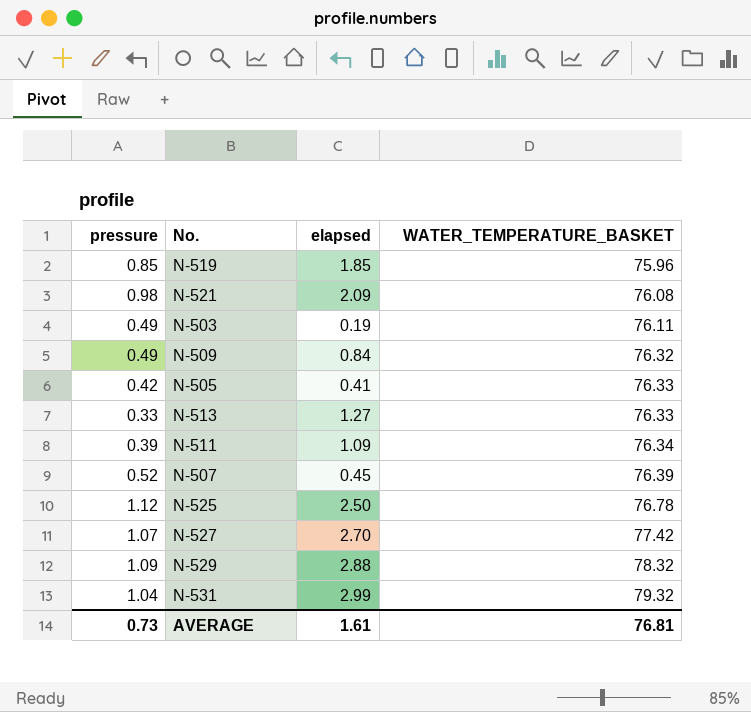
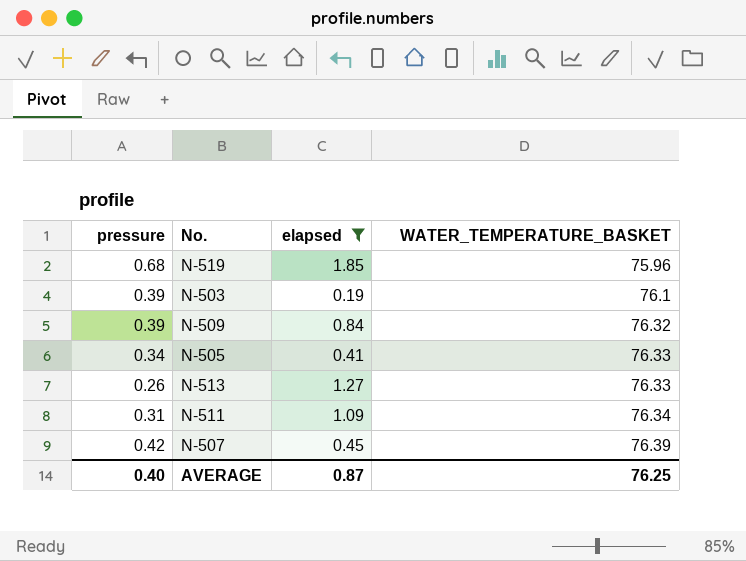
filter: none -> elapsed <= 1.85
N-519 | pressure: 0.85 -> 0.68
N-503 | pressure: 0.49 -> 0.39
N-503 | WATER_TEMPERATURE_BASKET: 76.11 -> 76.1
N-509 | pressure: 0.49 -> 0.39
N-505 | pressure: 0.42 -> 0.34
N-513 | pressure: 0.33 -> 0.26
N-511 | pressure: 0.39 -> 0.31
N-507 | pressure: 0.52 -> 0.42
AVERAGE | pressure: 0.73 -> 0.40
AVERAGE | elapsed: 1.61 -> 0.87
AVERAGE | WATER_TEMPERATURE_BASKET: 76.81 -> 76.25

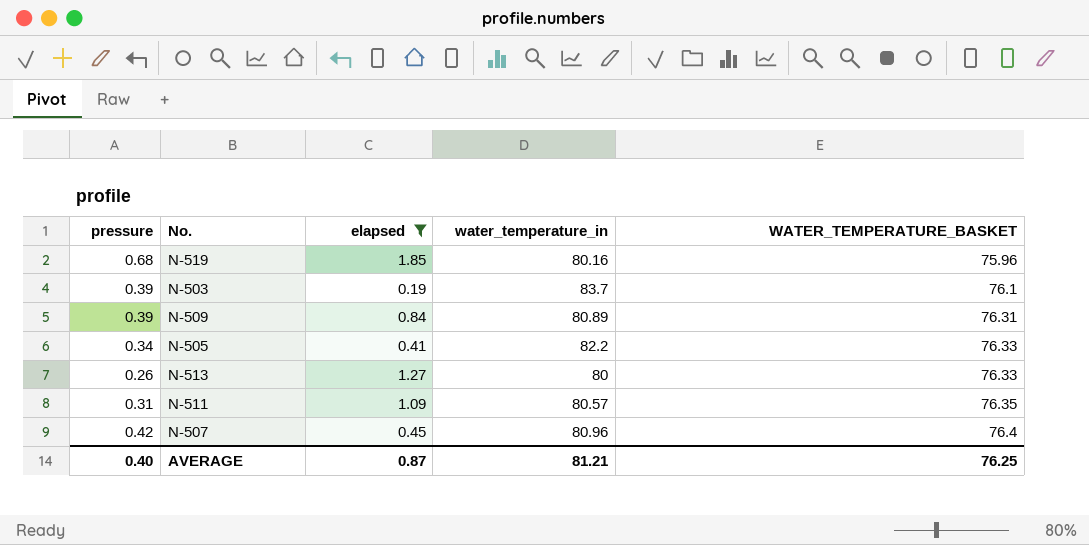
column water_temperature_in | position: none -> 4
N-509 | WATER_TEMPERATURE_BASKET: 76.32 -> 76.31
N-511 | WATER_TEMPERATURE_BASKET: 76.34 -> 76.35
N-507 | WATER_TEMPERATURE_BASKET: 76.39 -> 76.4

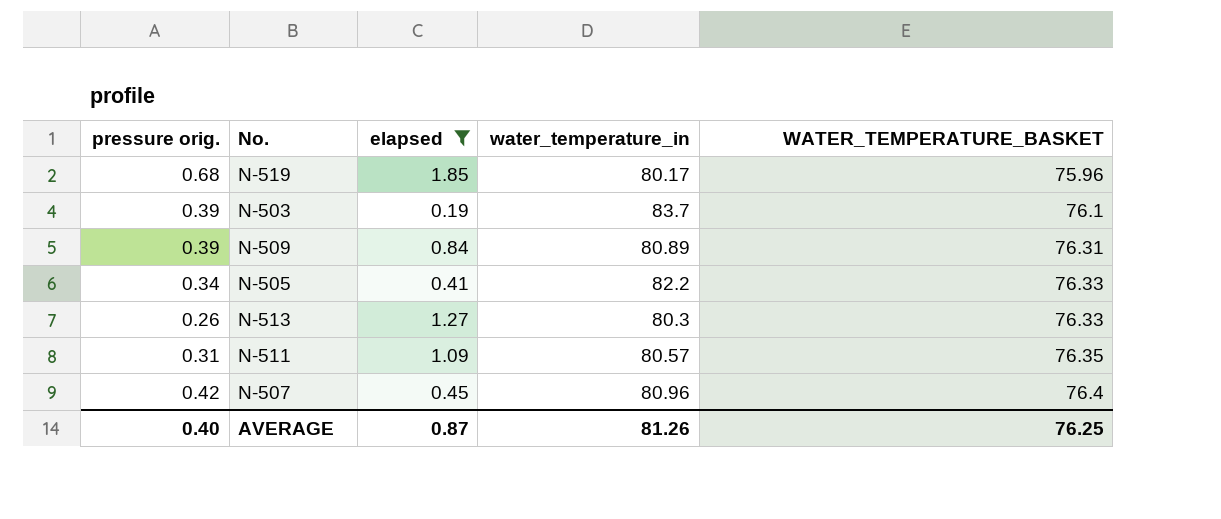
column name: pressure -> pressure orig.
N-519 | water_temperature_in: 80.16 -> 80.17
N-513 | water_temperature_in: 80 -> 80.3
AVERAGE | water_temperature_in: 81.21 -> 81.26

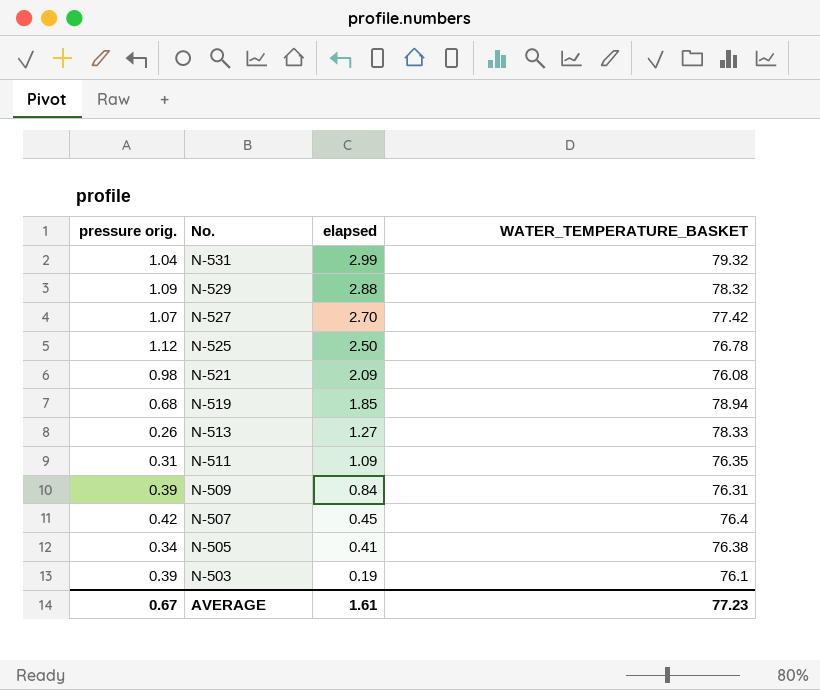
filter: elapsed <= 1.85 -> none
row order: WATER_TEMPERATURE_BASKET ascending -> No. descending
column water_temperature_in | position: 4 -> none
N-519 | WATER_TEMPERATURE_BASKET: 75.96 -> 78.94
N-513 | WATER_TEMPERATURE_BASKET: 76.33 -> 78.33
N-505 | WATER_TEMPERATURE_BASKET: 76.33 -> 76.38
AVERAGE | pressure orig.: 0.40 -> 0.67
AVERAGE | elapsed: 0.87 -> 1.61
AVERAGE | WATER_TEMPERATURE_BASKET: 76.25 -> 77.23

